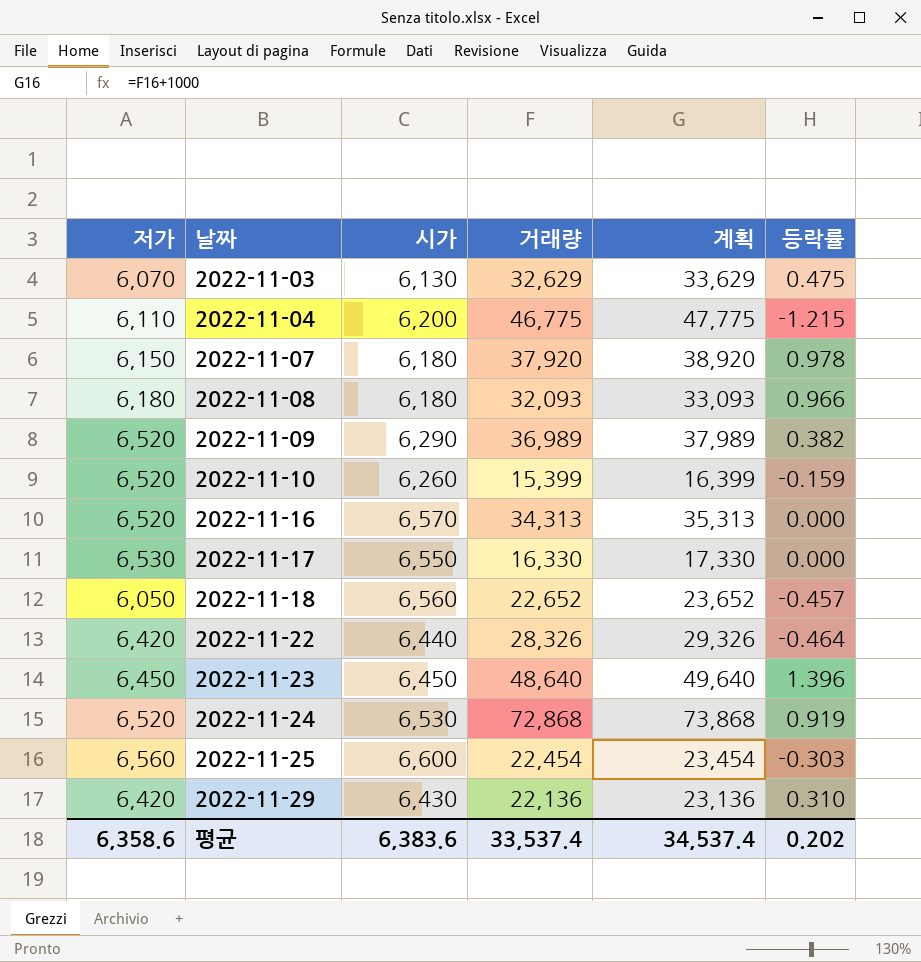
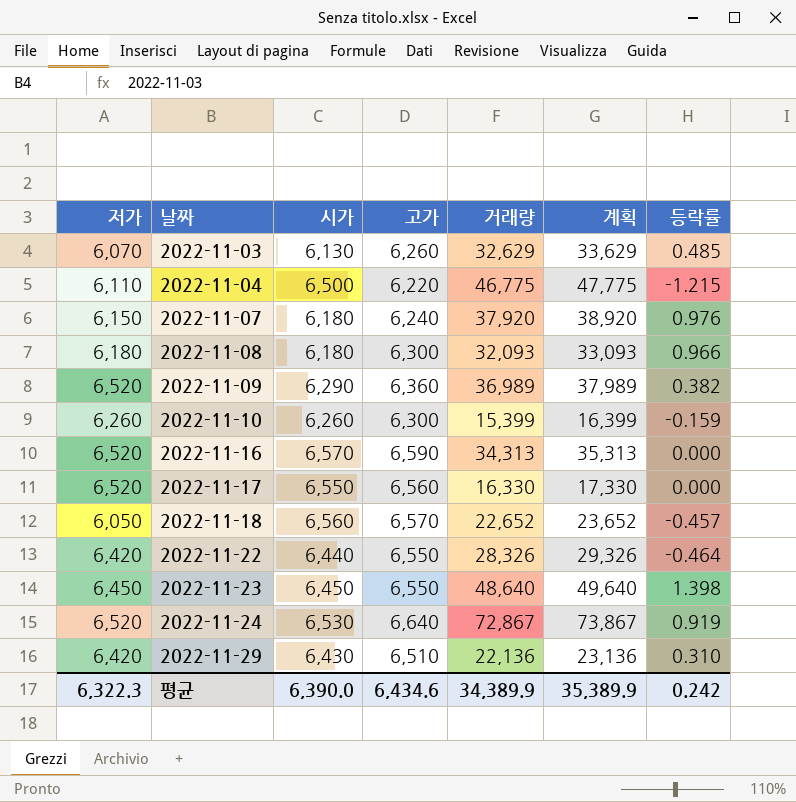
column 고가 | position: none -> 4
row 2022-11-25: 6,560 | 6,600 | 22,454 | 23,454 | -0.303 -> none
2022-11-03 | 등락률: 0.475 -> 0.485
2022-11-04 | 시가: 6,200 -> 6,500
2022-11-07 | 등락률: 0.978 -> 0.976
2022-11-10 | 저가: 6,520 -> 6,260
2022-11-17 | 저가: 6,530 -> 6,520
2022-11-23 | 등락률: 1.396 -> 1.398
2022-11-24 | 거래량: 72,868 -> 72,867
2022-11-24 | 계획: 73,868 -> 73,867
평균 | 저가: 6,358.6 -> 6,322.3
평균 | 시가: 6,383.6 -> 6,390.0
평균 | 거래량: 33,537.4 -> 34,389.9
평균 | 계획: 34,537.4 -> 35,389.9
평균 | 등락률: 0.202 -> 0.242

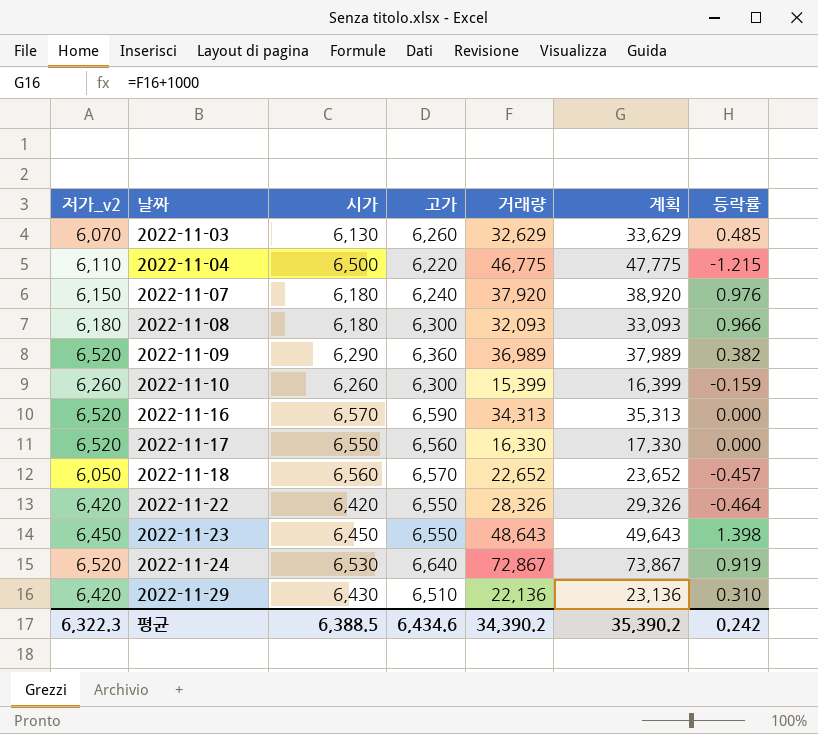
column name: 저가 -> 저가_v2
2022-11-22 | 시가: 6,440 -> 6,420
2022-11-23 | 거래량: 48,640 -> 48,643
2022-11-23 | 계획: 49,640 -> 49,643
평균 | 시가: 6,390.0 -> 6,388.5
평균 | 거래량: 34,389.9 -> 34,390.2
평균 | 계획: 35,389.9 -> 35,390.2

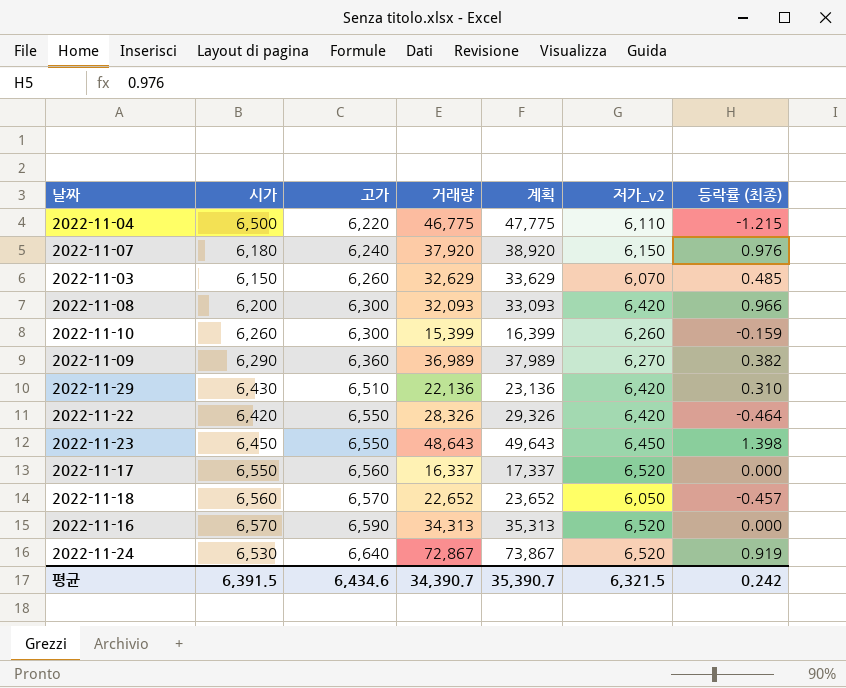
row order: 날짜 ascending -> 고가 ascending
column 저가_v2 | position: 1 -> 6
column name: 등락률 -> 등락률 (최종)
2022-11-03 | 시가: 6,130 -> 6,150
2022-11-08 | 시가: 6,180 -> 6,200
2022-11-08 | 저가_v2: 6,180 -> 6,420
2022-11-09 | 저가_v2: 6,520 -> 6,270
2022-11-17 | 거래량: 16,330 -> 16,337
2022-11-17 | 계획: 17,330 -> 17,337
평균 | 시가: 6,388.5 -> 6,391.5
평균 | 거래량: 34,390.2 -> 34,390.7
평균 | 계획: 35,390.2 -> 35,390.7
평균 | 저가_v2: 6,322.3 -> 6,321.5

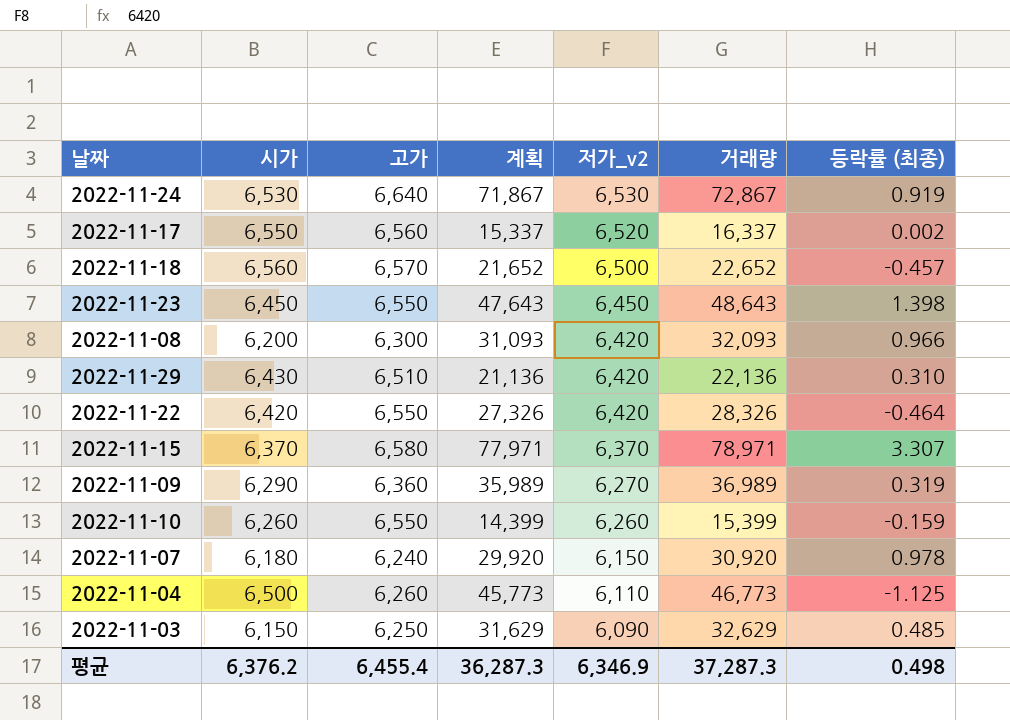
row order: 고가 ascending -> 저가_v2 descending
column 계획 | formula: [거래량] + 1000 -> [거래량] - 1000
column 거래량 | position: 4 -> 6
row 2022-11-16: 6,570 | 6,590 | 34,313 | 35,313 | 6,520 | 0.000 -> none
2022-11-24 | 저가_v2: 6,520 -> 6,530
2022-11-17 | 등락률 (최종): 0.000 -> 0.002
2022-11-18 | 저가_v2: 6,050 -> 6,500
row 2022-11-15: none -> 6,370 | 6,580 | 77,971 | 6,370 | 78,971 | 3.307
2022-11-09 | 등락률 (최종): 0.382 -> 0.319
2022-11-10 | 고가: 6,300 -> 6,550
2022-11-07 | 거래량: 37,920 -> 30,920
2022-11-07 | 등락률 (최종): 0.976 -> 0.978
2022-11-04 | 고가: 6,220 -> 6,260
2022-11-04 | 거래량: 46,775 -> 46,773
2022-11-04 | 등락률 (최종): -1.215 -> -1.125
2022-11-03 | 고가: 6,260 -> 6,250
2022-11-03 | 저가_v2: 6,070 -> 6,090
평균 | 시가: 6,391.5 -> 6,376.2
평균 | 고가: 6,434.6 -> 6,455.4
평균 | 계획: 35,390.7 -> 36,287.3
평균 | 저가_v2: 6,321.5 -> 6,346.9
평균 | 거래량: 34,390.7 -> 37,287.3
평균 | 등락률 (최종): 0.242 -> 0.498

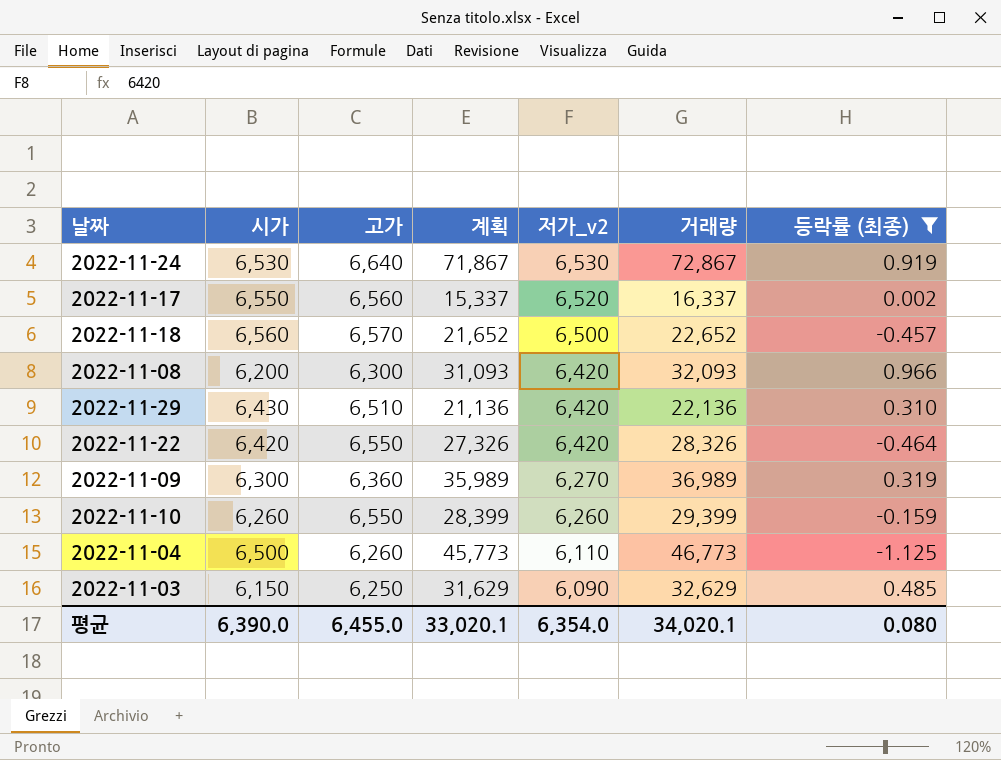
filter: none -> 등락률 (최종) <= 0.966
2022-11-09 | 시가: 6,290 -> 6,300
2022-11-10 | 계획: 14,399 -> 28,399
2022-11-10 | 거래량: 15,399 -> 29,399
평균 | 시가: 6,376.2 -> 6,390.0
평균 | 고가: 6,455.4 -> 6,455.0
평균 | 계획: 36,287.3 -> 33,020.1
평균 | 저가_v2: 6,346.9 -> 6,354.0
평균 | 거래량: 37,287.3 -> 34,020.1
평균 | 등락률 (최종): 0.498 -> 0.080

